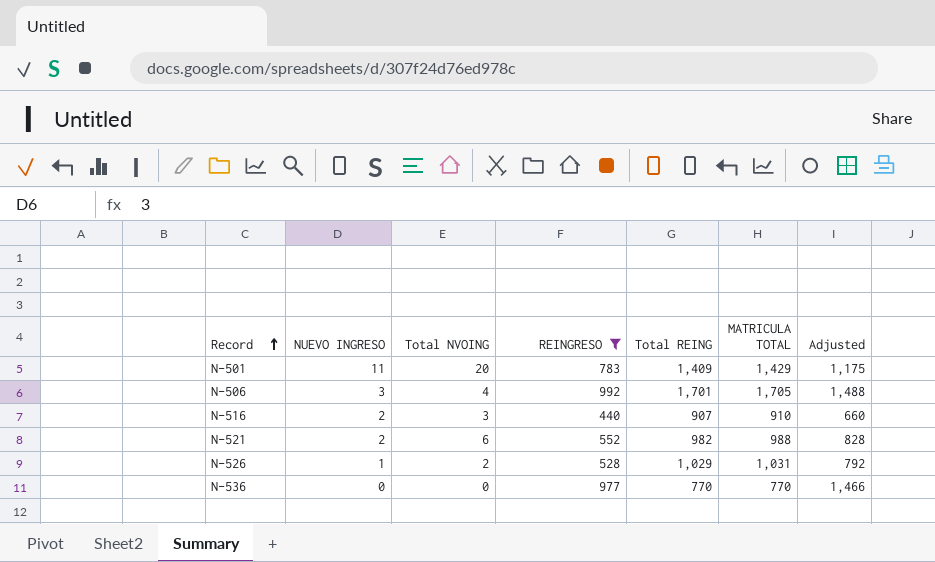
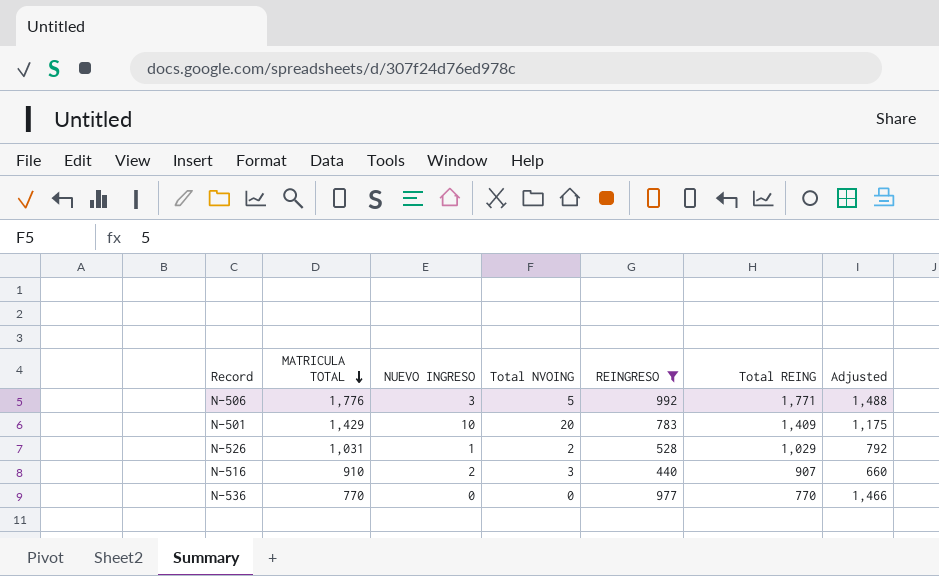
row order: Record ascending -> MATRICULA TOTAL descending
column MATRICULA TOTAL | position: 6 -> 2
row N-521: 2 | 6 | 552 | 982 | 988 | 828 -> none
N-506 | MATRICULA TOTAL: 1,705 -> 1,776
N-506 | Total NVOING: 4 -> 5
N-506 | Total REING: 1,701 -> 1,771
N-501 | NUEVO INGRESO: 11 -> 10

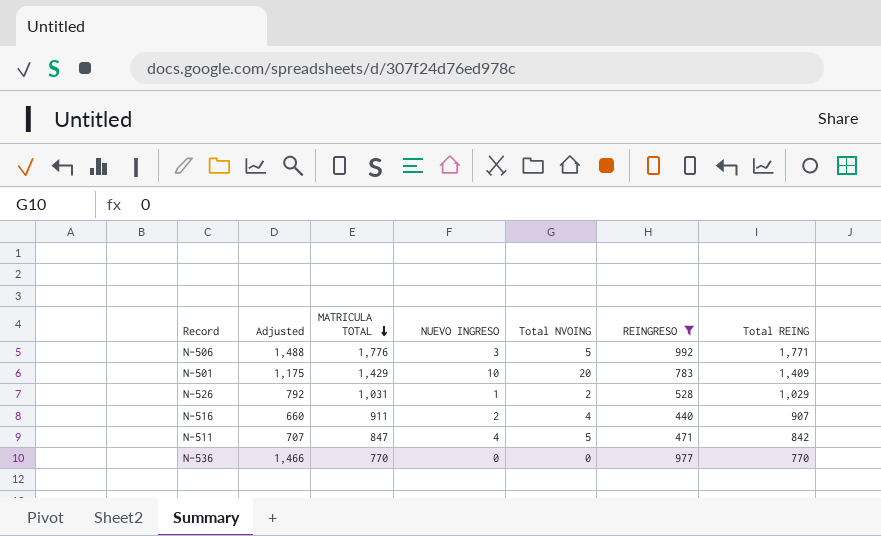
column Adjusted | position: 7 -> 2
N-516 | MATRICULA TOTAL: 910 -> 911
N-516 | Total NVOING: 3 -> 4
row N-511: none -> 707 | 847 | 4 | 5 | 471 | 842

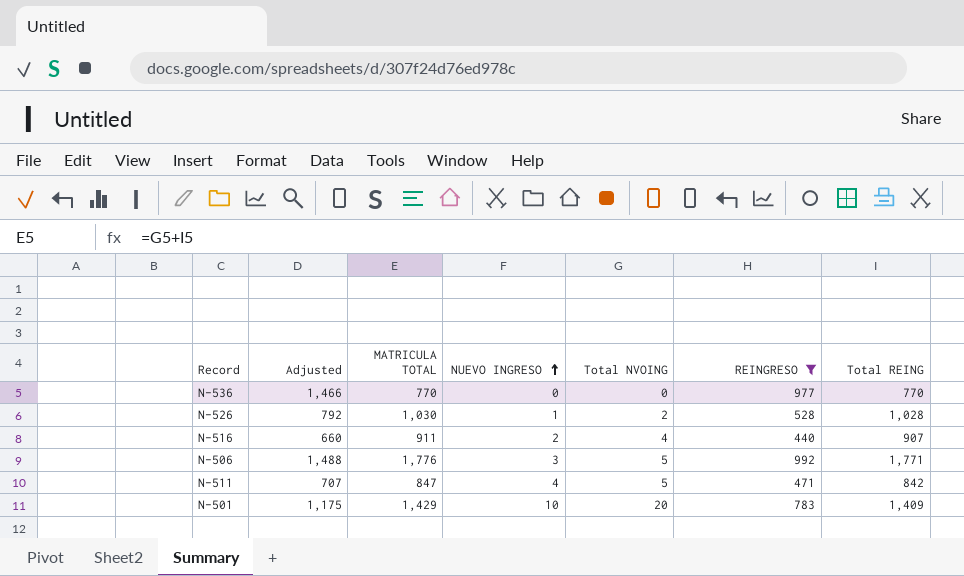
row order: MATRICULA TOTAL descending -> NUEVO INGRESO ascending
N-526 | MATRICULA TOTAL: 1,031 -> 1,030
N-526 | Total REING: 1,029 -> 1,028

